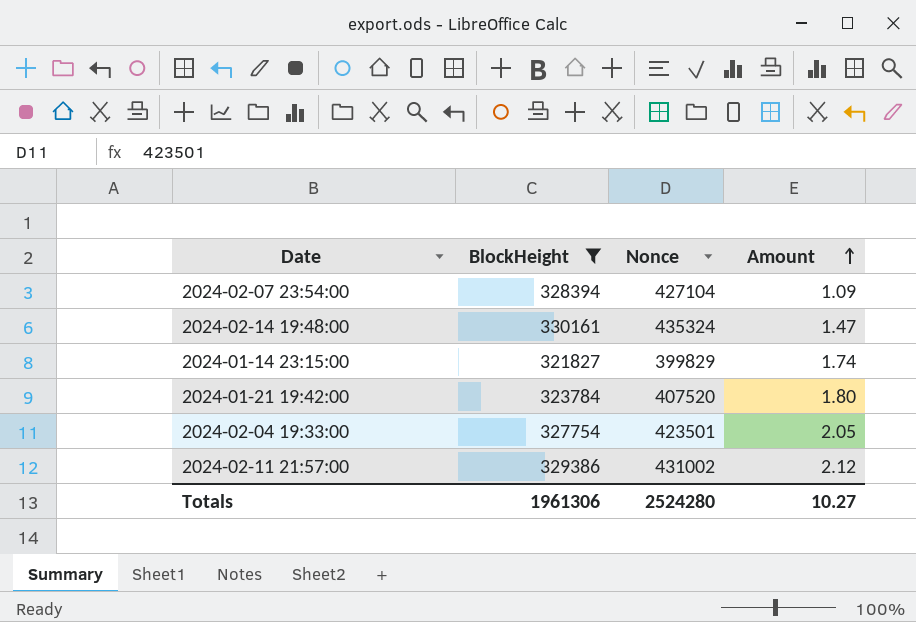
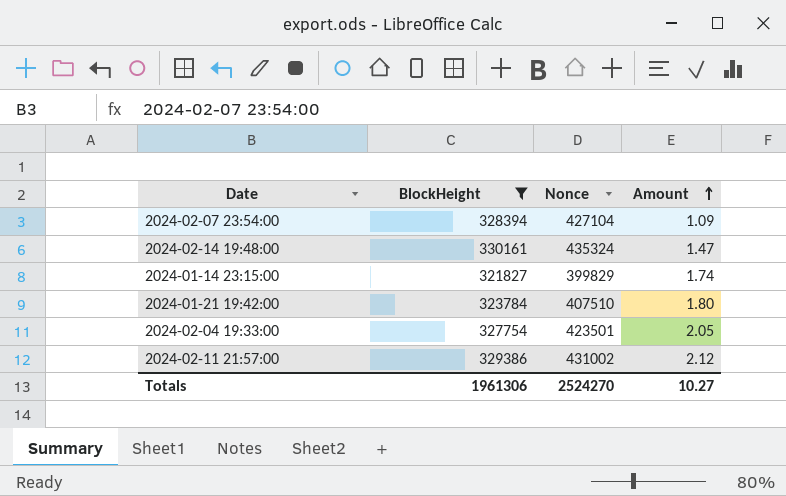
2024-01-21 19:42:00 | Nonce: 407520 -> 407510
Totals | Nonce: 2524280 -> 2524270

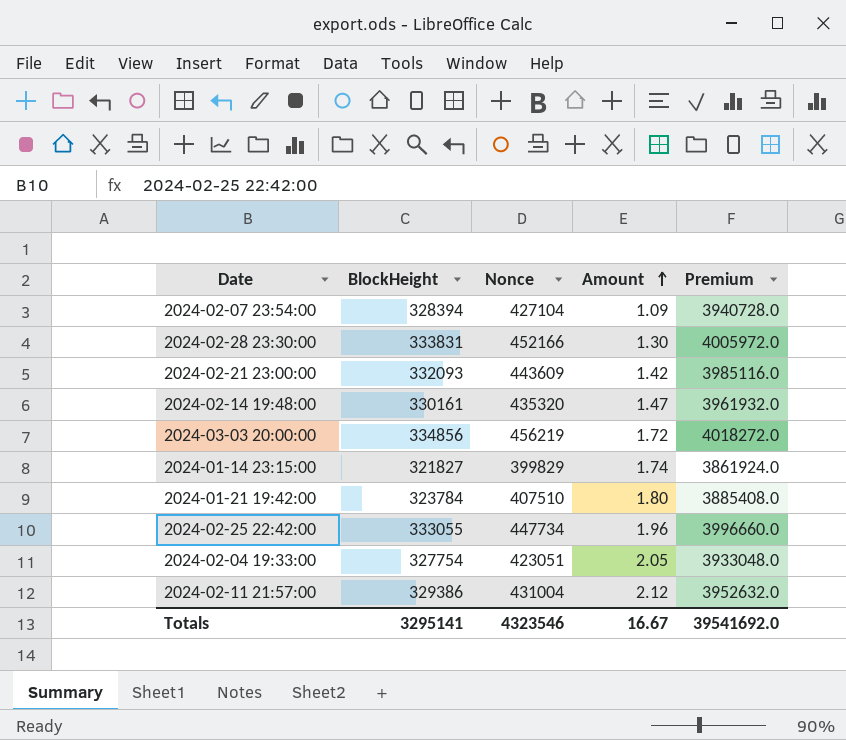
filter: BlockHeight <= 330161 -> none
column Premium | formula: none -> [BlockHeight] * 12
2024-02-14 19:48:00 | Nonce: 435324 -> 435320
2024-02-04 19:33:00 | Nonce: 423501 -> 423051
2024-02-11 21:57:00 | Nonce: 431002 -> 431004
Totals | BlockHeight: 1961306 -> 3295141
Totals | Nonce: 2524270 -> 4323546
Totals | Amount: 10.27 -> 16.67

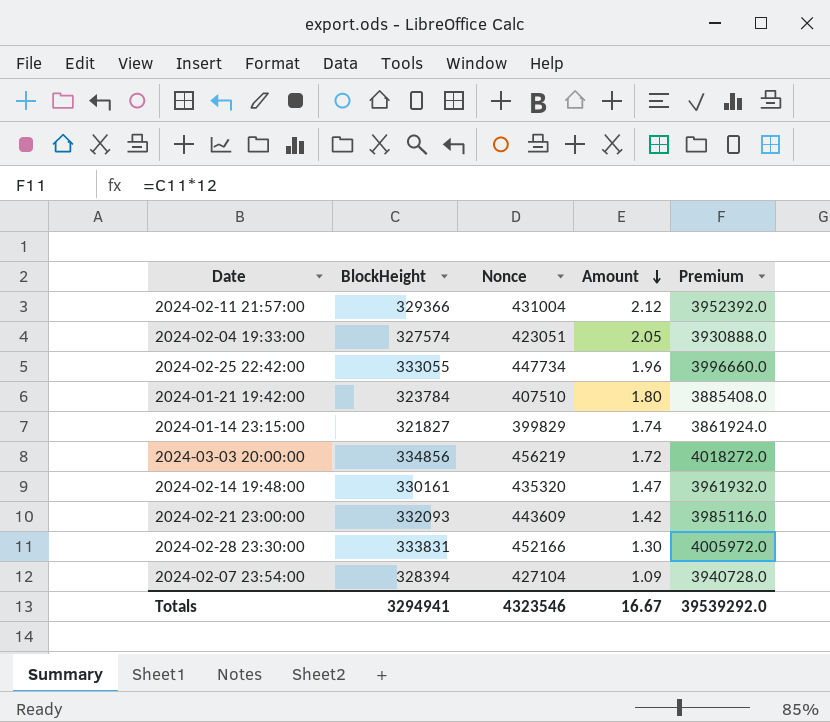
row order: Amount ascending -> Amount descending
2024-02-11 21:57:00 | BlockHeight: 329386 -> 329366
2024-02-11 21:57:00 | Premium: 3952632.0 -> 3952392.0
2024-02-04 19:33:00 | BlockHeight: 327754 -> 327574
2024-02-04 19:33:00 | Premium: 3933048.0 -> 3930888.0
Totals | BlockHeight: 3295141 -> 3294941
Totals | Premium: 39541692.0 -> 39539292.0

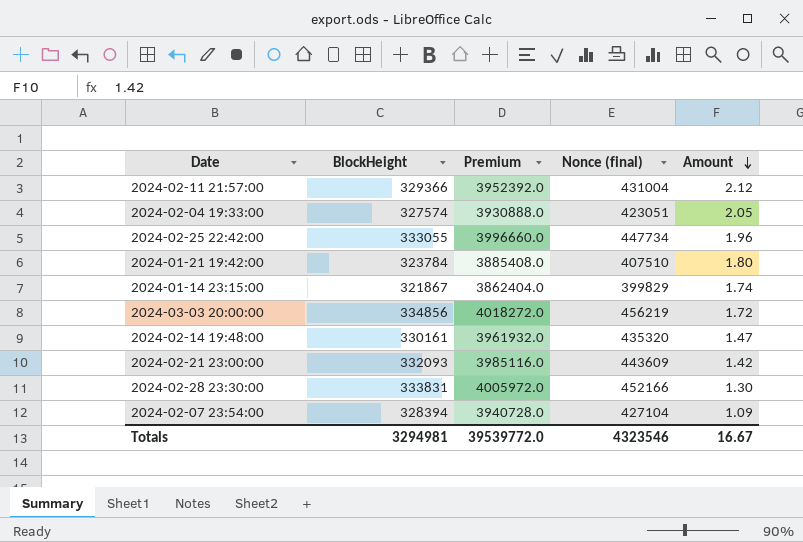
column Premium | position: 5 -> 3
column name: Nonce -> Nonce (final)
2024-01-14 23:15:00 | BlockHeight: 321827 -> 321867
2024-01-14 23:15:00 | Premium: 3861924.0 -> 3862404.0
Totals | BlockHeight: 3294941 -> 3294981
Totals | Premium: 39539292.0 -> 39539772.0

